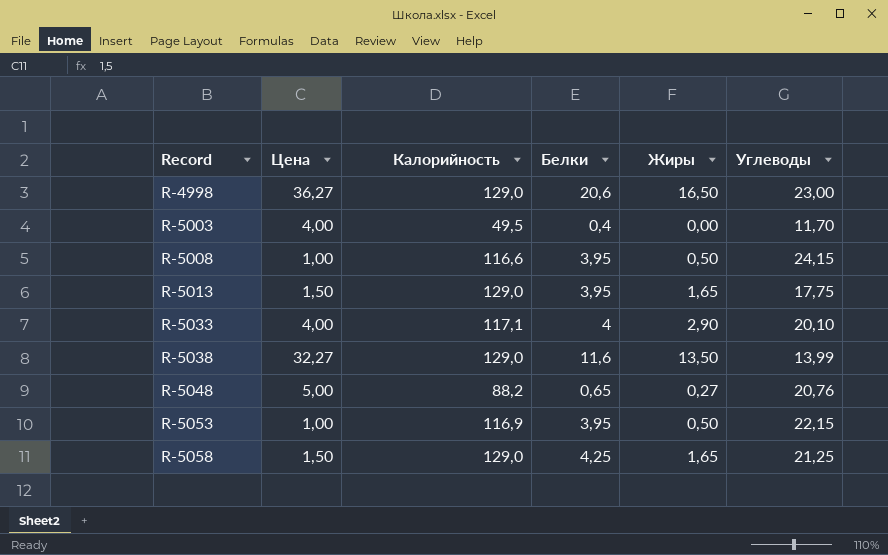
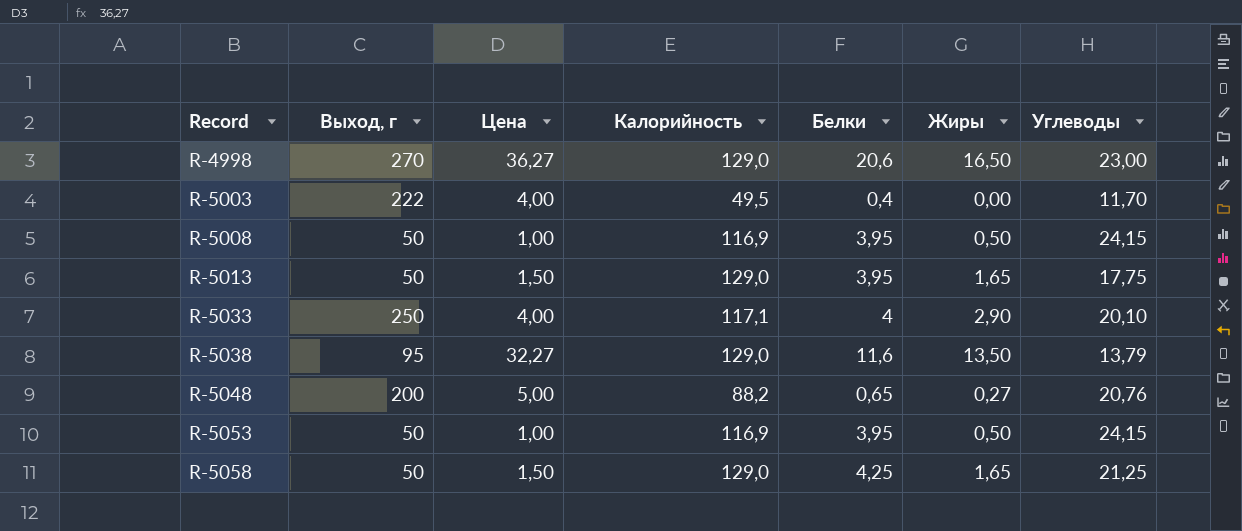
column Выход, г | position: none -> 2
R-5008 | Калорийность: 116,6 -> 116,9
R-5038 | Углеводы: 13,99 -> 13,79
R-5053 | Углеводы: 22,15 -> 24,15

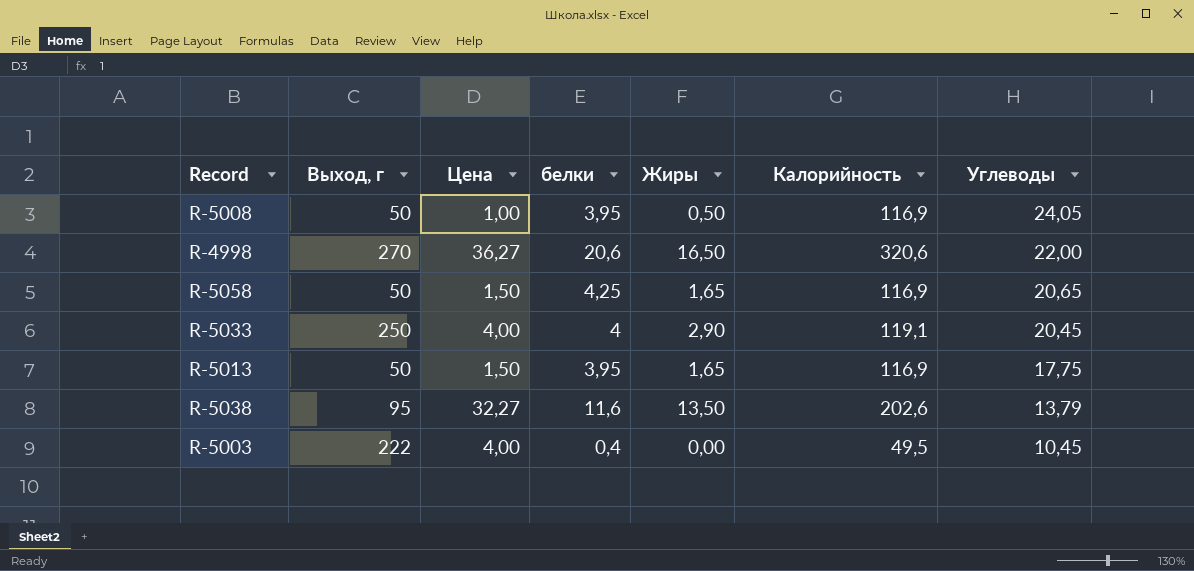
row order: Record ascending -> Углеводы descending
column name: Белки -> белки
column Калорийность | position: 4 -> 6
row R-5048: 200 | 5,00 | 88,2 | 0,65 | 0,27 | 20,76 -> none
row R-5053: 50 | 1,00 | 116,9 | 3,95 | 0,50 | 24,15 -> none
R-5008 | Углеводы: 24,15 -> 24,05
R-4998 | Калорийность: 129,0 -> 320,6
R-4998 | Углеводы: 23,00 -> 22,00
R-5058 | Калорийность: 129,0 -> 116,9
R-5058 | Углеводы: 21,25 -> 20,65
R-5033 | Калорийность: 117,1 -> 119,1
R-5033 | Углеводы: 20,10 -> 20,45
R-5013 | Калорийность: 129,0 -> 116,9
R-5038 | Калорийность: 129,0 -> 202,6
R-5003 | Углеводы: 11,70 -> 10,45

